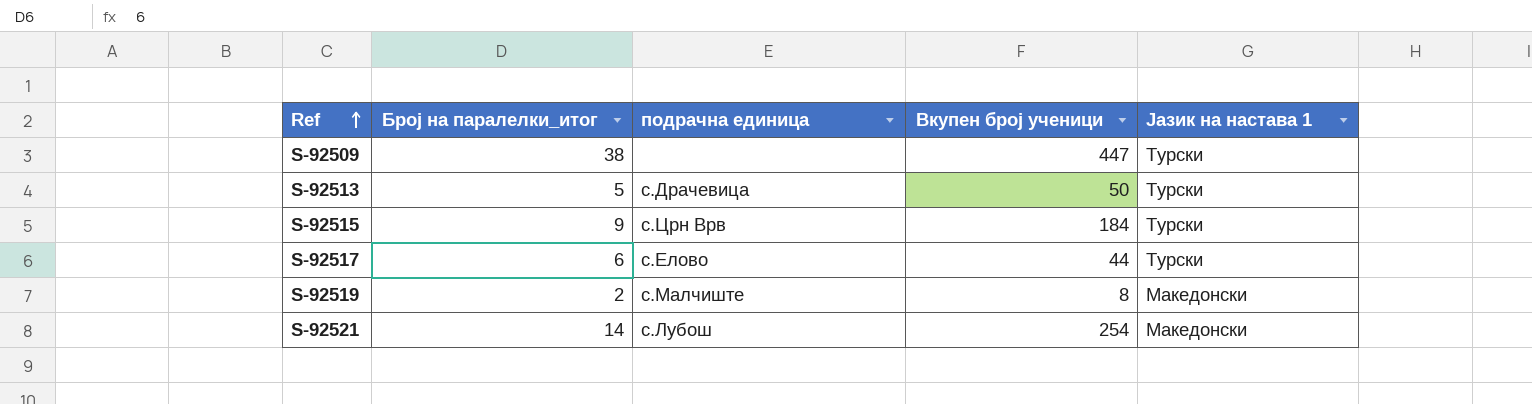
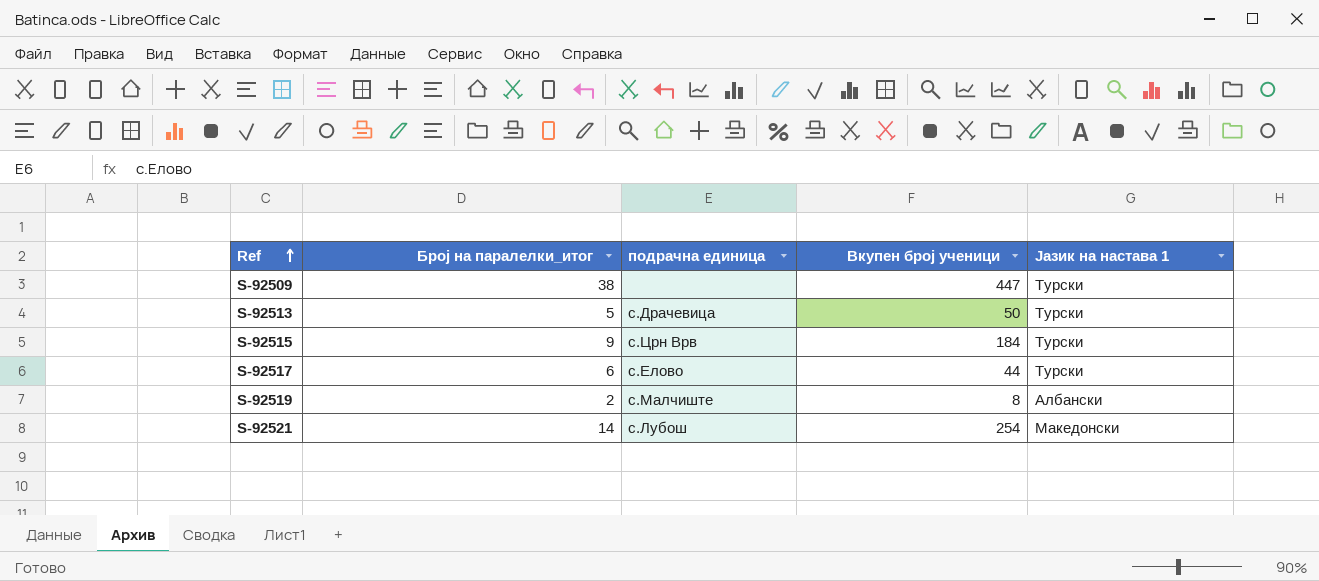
S-92519 | Јазик на настава 1: Македонски -> Албански

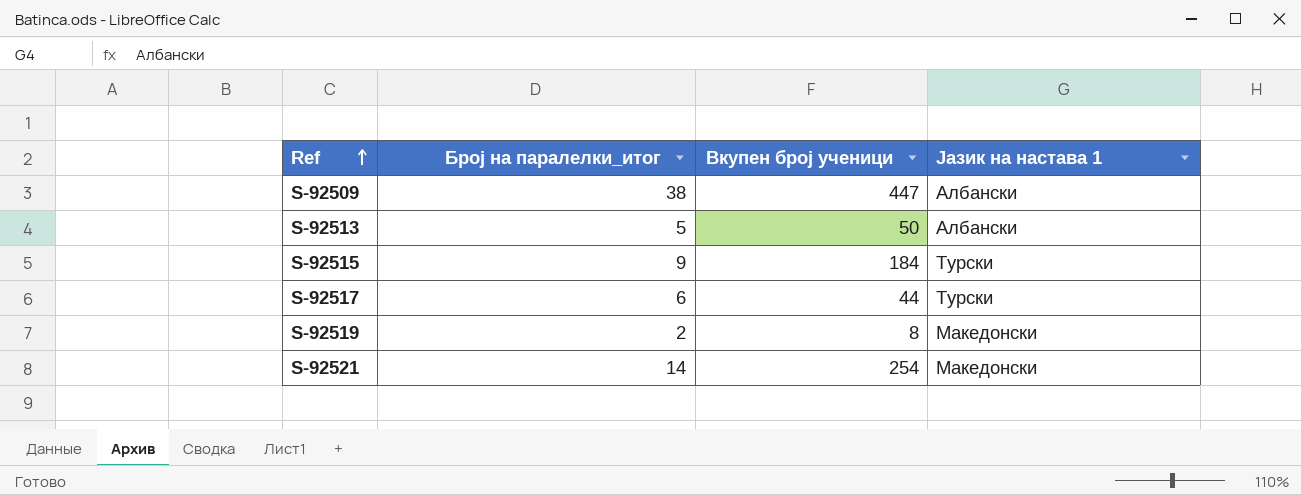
column подрачна единица | position: 3 -> none
S-92509 | Јазик на настава 1: Турски -> Албански
S-92513 | Јазик на настава 1: Турски -> Албански
S-92519 | Јазик на настава 1: Албански -> Македонски

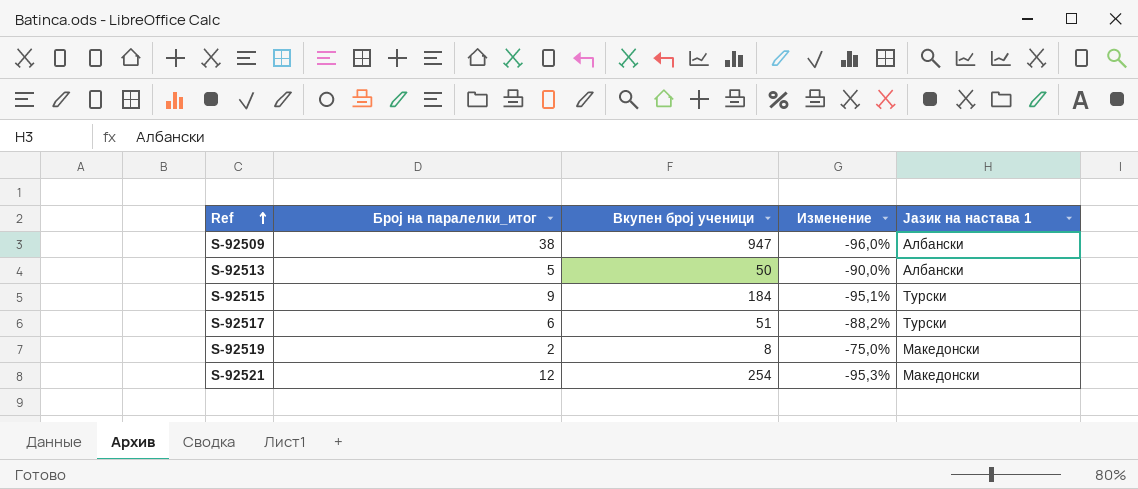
column Изменение | formula: none -> ([Број на паралелки_итог] - [Вкупен број ученици]) / [Вкупен број ученици]
S-92509 | Вкупен број ученици: 447 -> 947
S-92517 | Вкупен број ученици: 44 -> 51
S-92521 | Број на паралелки_итог: 14 -> 12

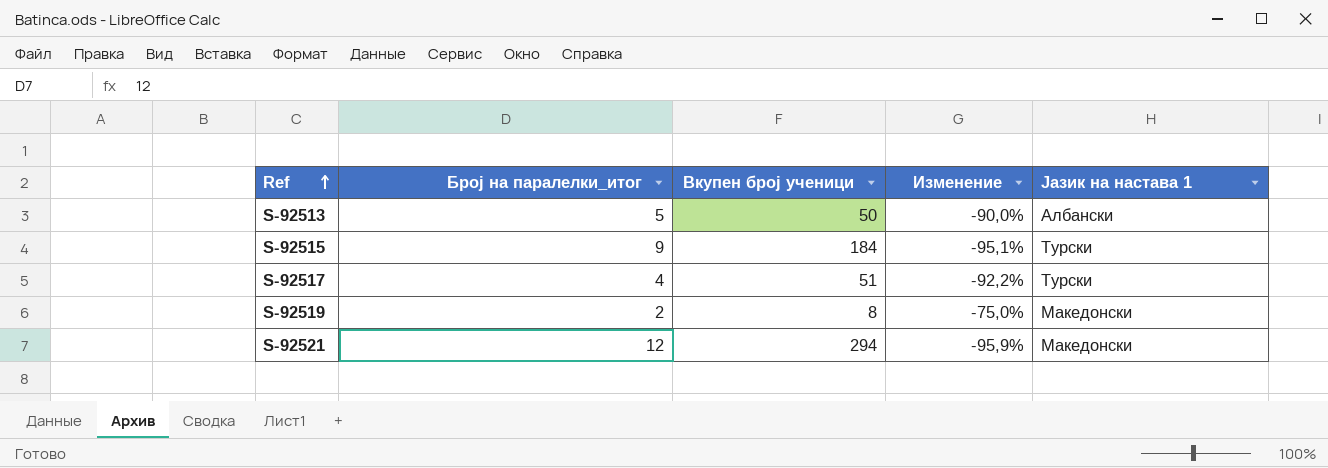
row S-92509: 38 | 947 | -96,0% | Албански -> none
S-92517 | Број на паралелки_итог: 6 -> 4
S-92517 | Изменение: -88,2% -> -92,2%
S-92521 | Вкупен број ученици: 254 -> 294
S-92521 | Изменение: -95,3% -> -95,9%

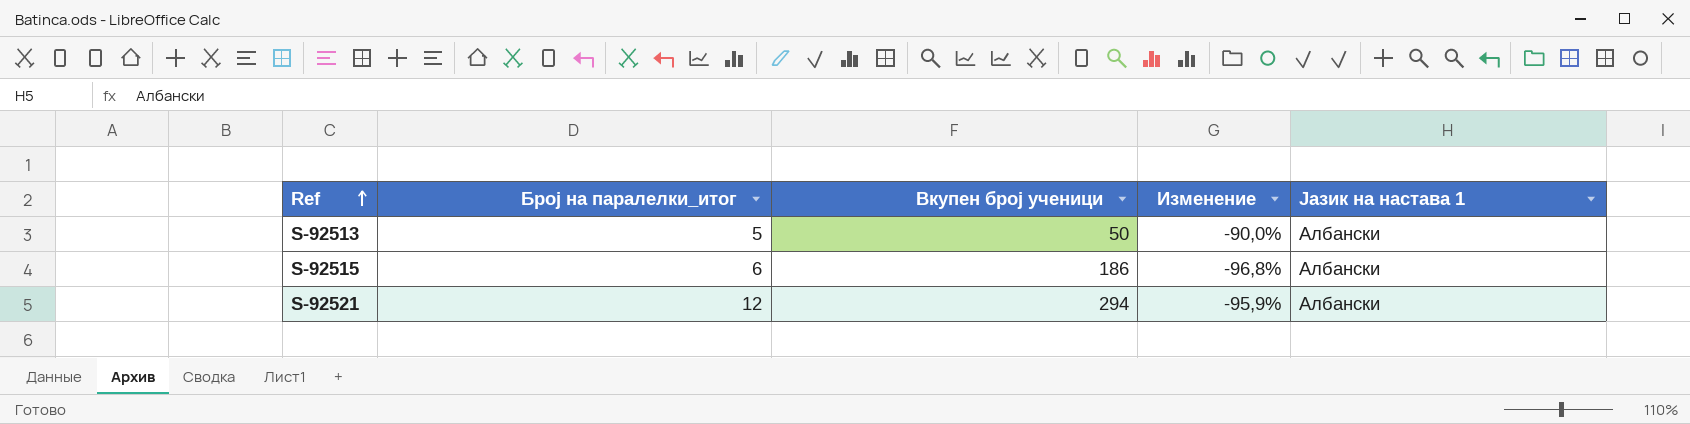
row S-92517: 4 | 51 | -92,2% | Турски -> none
row S-92519: 2 | 8 | -75,0% | Македонски -> none
S-92515 | Број на паралелки_итог: 9 -> 6
S-92515 | Вкупен број ученици: 184 -> 186
S-92515 | Изменение: -95,1% -> -96,8%
S-92515 | Јазик на настава 1: Турски -> Албански
S-92521 | Јазик на настава 1: Македонски -> Албански

